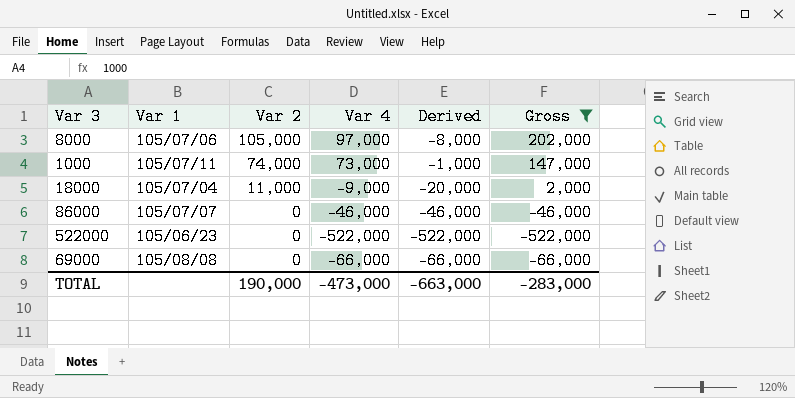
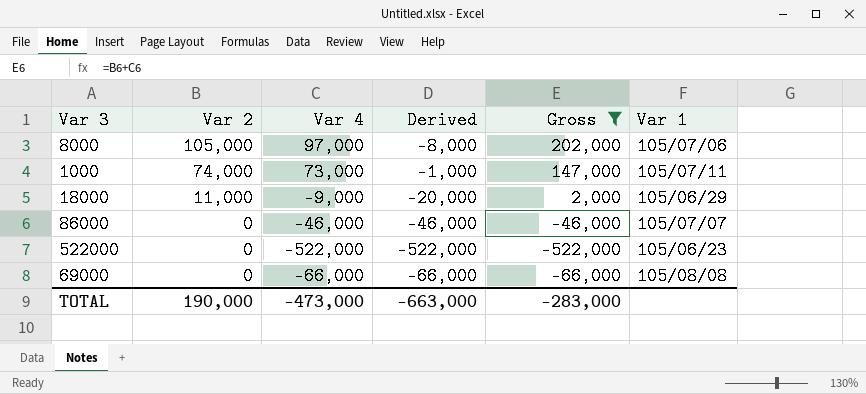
column Var 1 | position: 2 -> 6
18000 | Var 1: 105/07/04 -> 105/06/29

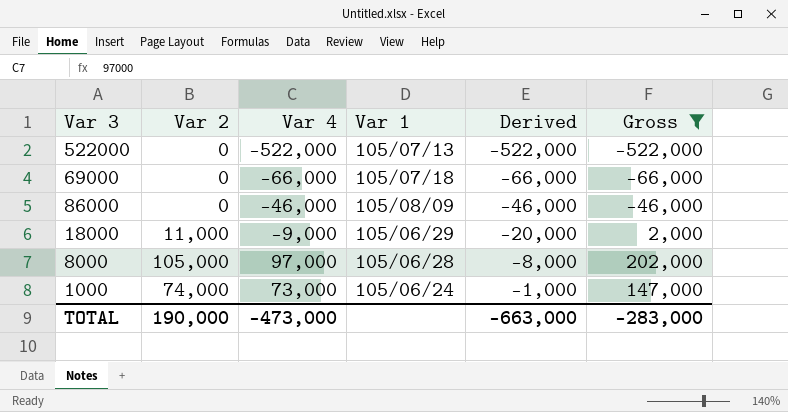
row order: Var 2 descending -> Derived ascending
column Var 1 | position: 6 -> 4
522000 | Var 1: 105/06/23 -> 105/07/13
69000 | Var 1: 105/08/08 -> 105/07/18
86000 | Var 1: 105/07/07 -> 105/08/09
8000 | Var 1: 105/07/06 -> 105/06/28
1000 | Var 1: 105/07/11 -> 105/06/24

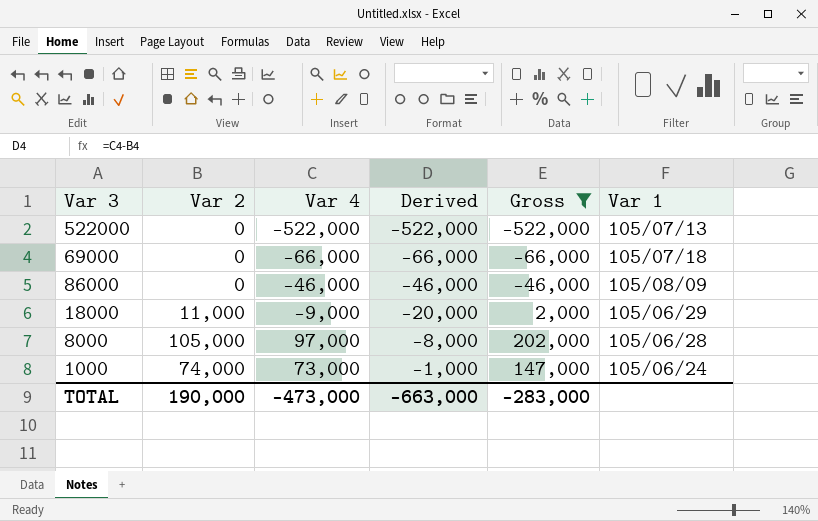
column Var 1 | position: 4 -> 6

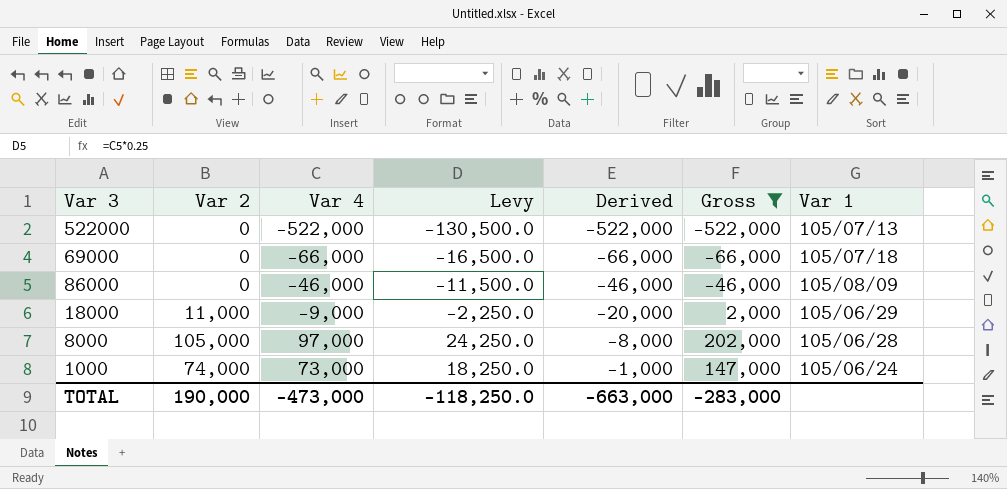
column Levy | formula: none -> [Var 4] * 0.25

